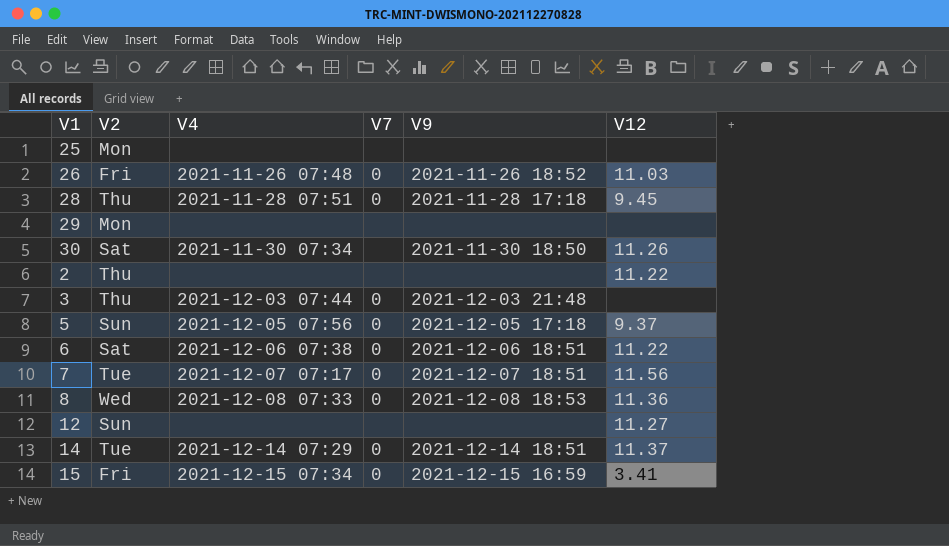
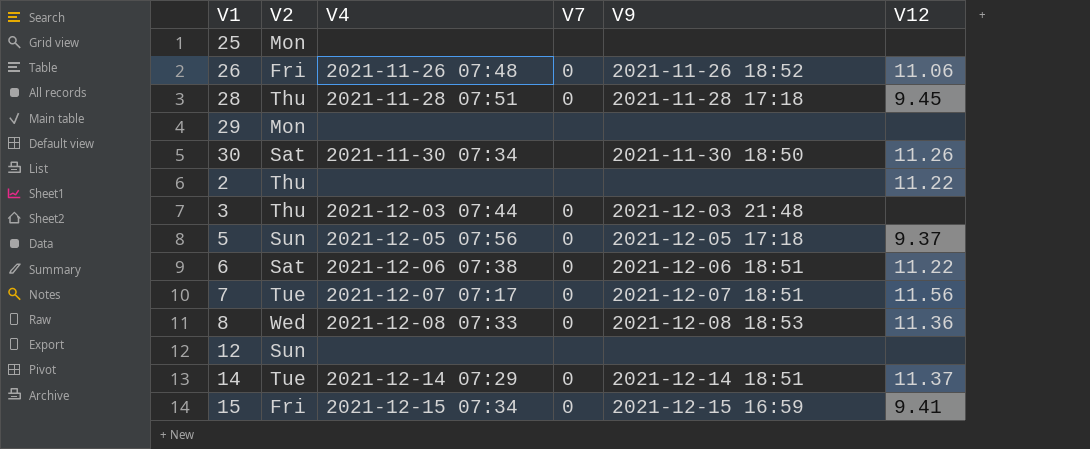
26 | V12: 11.03 -> 11.06
12 | V12: 11.27 -> none
15 | V12: 3.41 -> 9.41

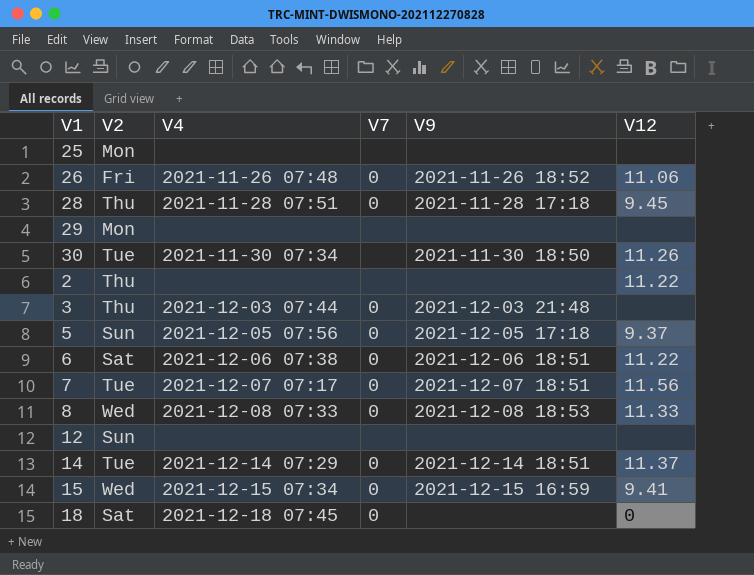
30 | V2: Sat -> Tue
8 | V12: 11.36 -> 11.33
15 | V2: Fri -> Wed
row 18: none -> Sat | 2021-12-18 07:45 | 0 | none | 0

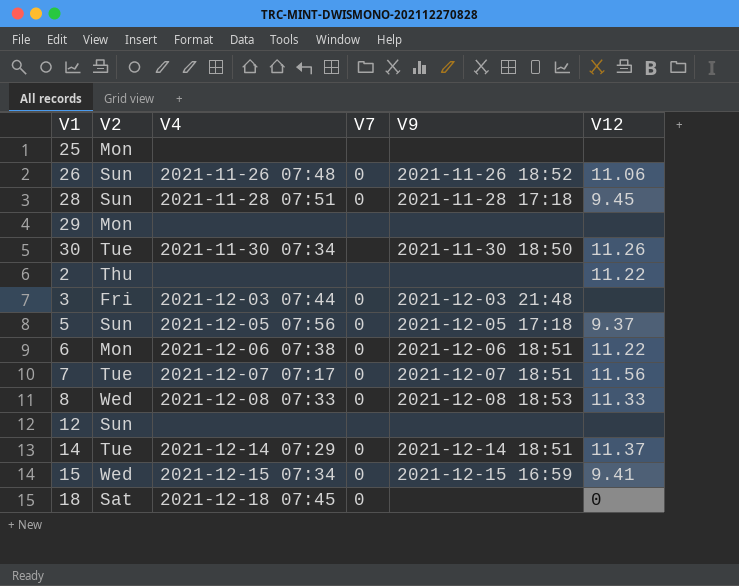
26 | V2: Fri -> Sun
28 | V2: Thu -> Sun
3 | V2: Thu -> Fri
6 | V2: Sat -> Mon

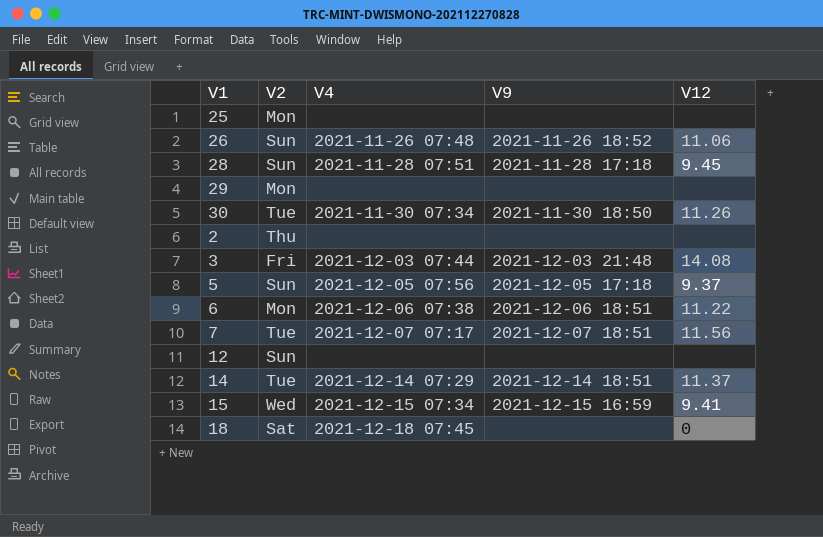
column V7 | position: 4 -> none
row 8: Wed | 2021-12-08 07:33 | 0 | 2021-12-08 18:53 | 11.33 -> none
2 | V12: 11.22 -> none
3 | V12: none -> 14.08

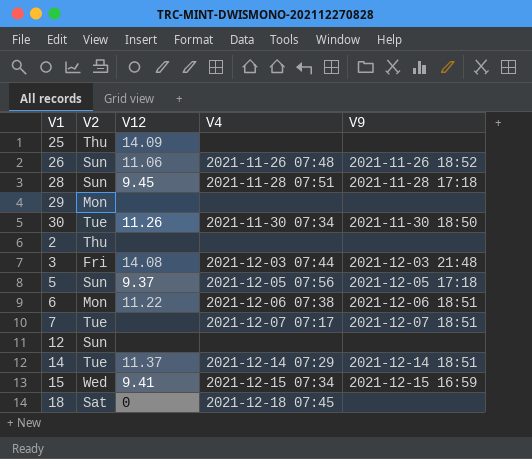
column V12 | position: 5 -> 3
25 | V2: Mon -> Thu
25 | V12: none -> 14.09
7 | V12: 11.56 -> none

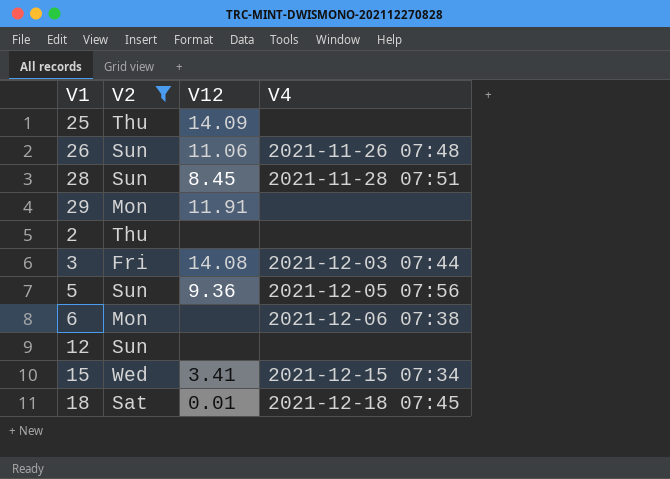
filter: none -> V2 != Tue
column V9 | position: 5 -> none
28 | V12: 9.45 -> 8.45
29 | V12: none -> 11.91
5 | V12: 9.37 -> 9.36
6 | V12: 11.22 -> none
15 | V12: 9.41 -> 3.41
18 | V12: 0 -> 0.01

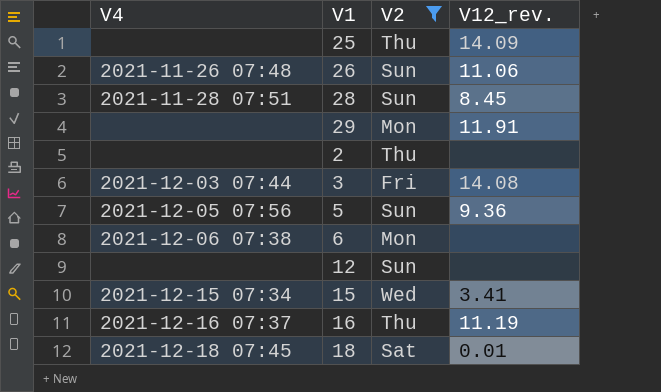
column V4 | position: 4 -> 1
column name: V12 -> V12_rev.
row 16: none -> 2021-12-16 07:37 | Thu | 11.19

